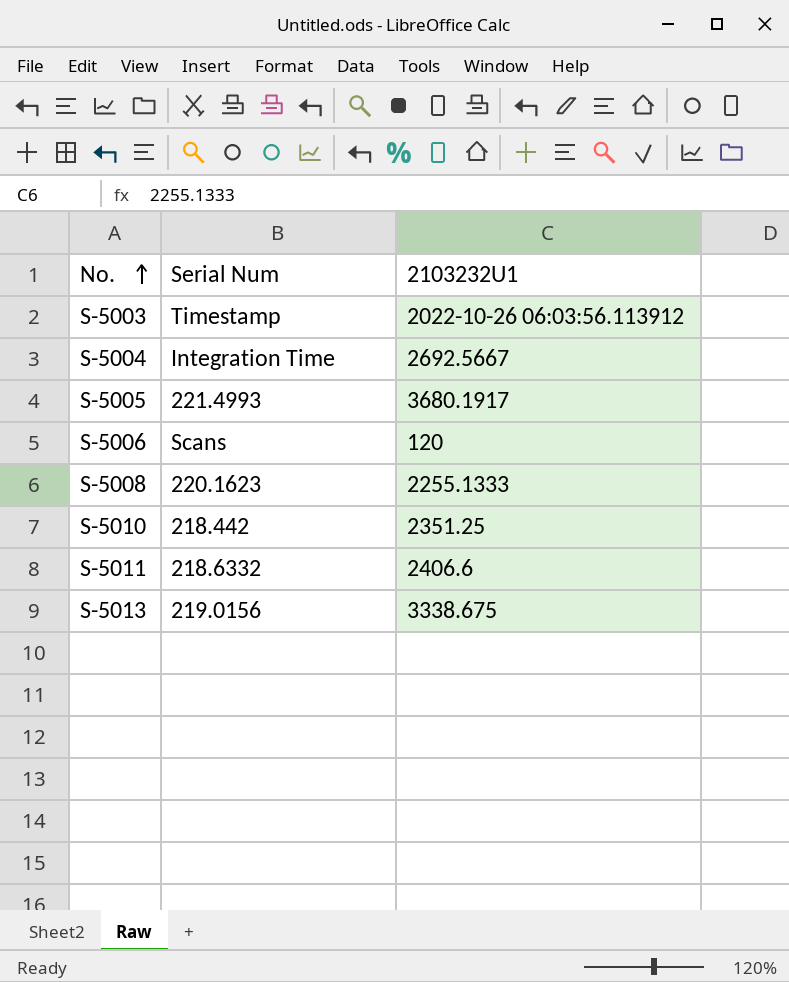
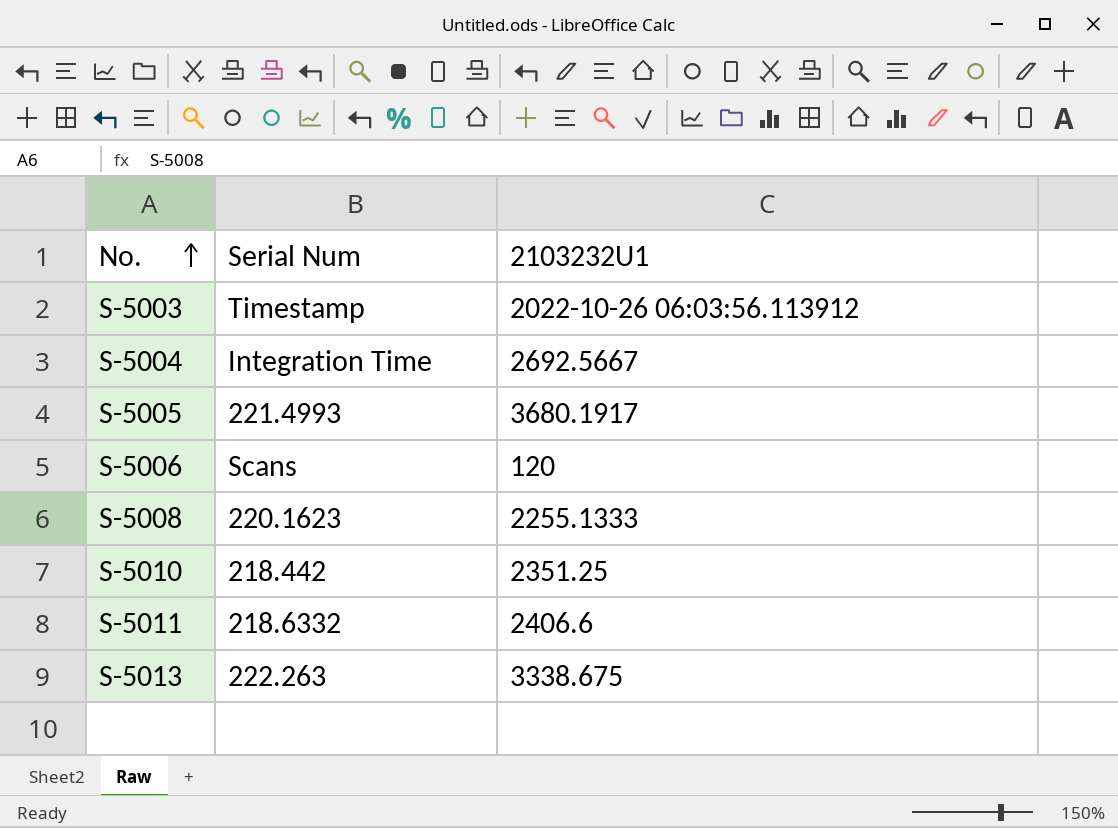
S-5013 | Serial Num: 219.0156 -> 222.263

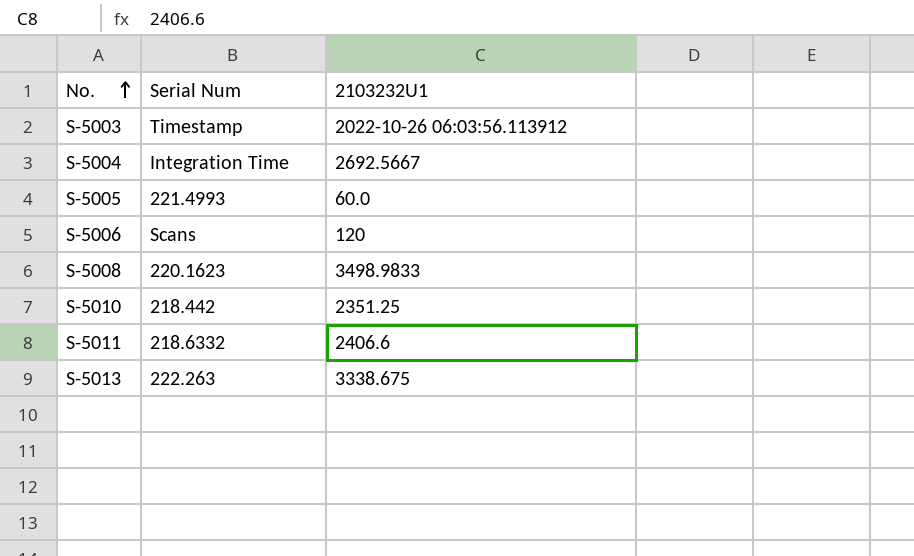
S-5005 | 2103232U1: 3680.1917 -> 60.0
S-5008 | 2103232U1: 2255.1333 -> 3498.9833

